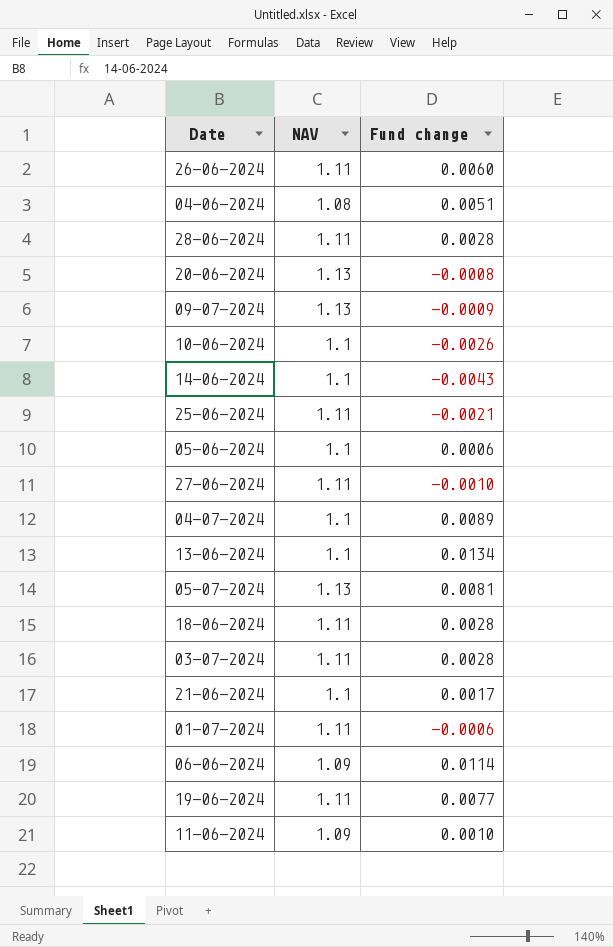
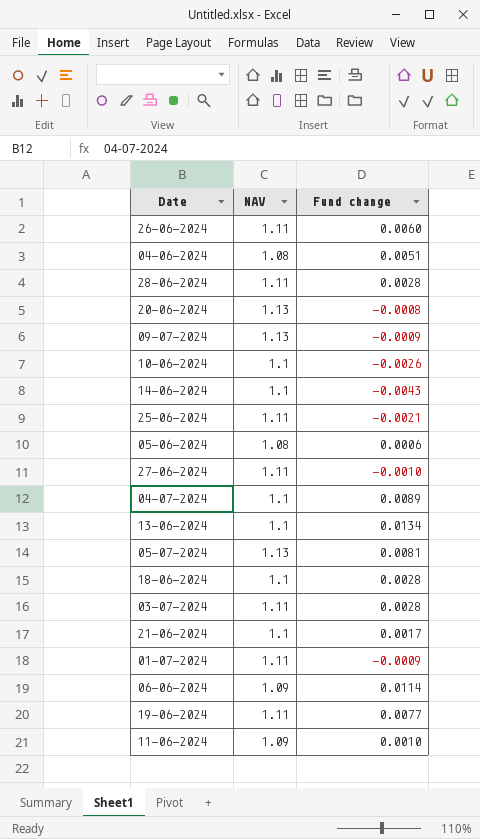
05-06-2024 | NAV: 1.1 -> 1.08
18-06-2024 | NAV: 1.11 -> 1.1
01-07-2024 | Fund change: -0.0006 -> -0.0009

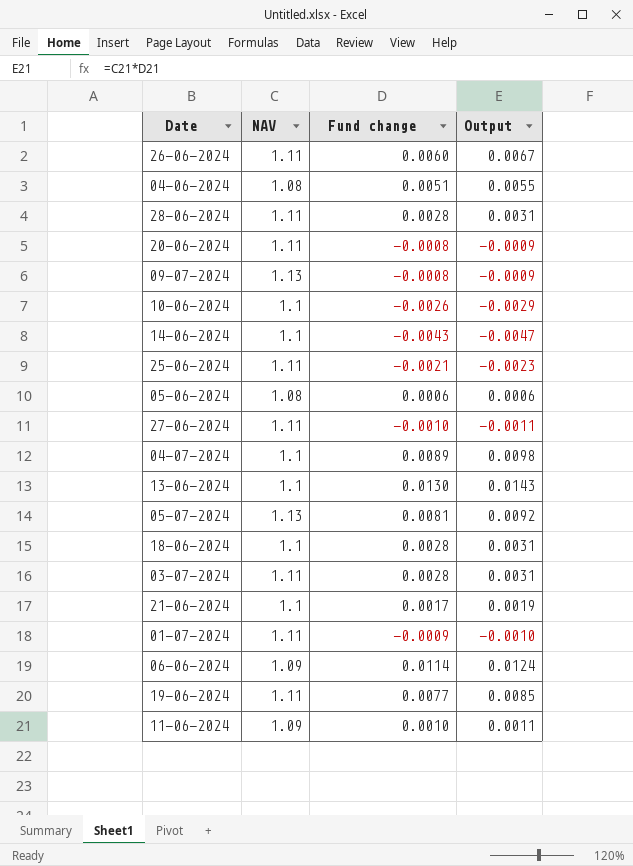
column Output | formula: none -> [NAV] * [Fund change]
20-06-2024 | NAV: 1.13 -> 1.11
09-07-2024 | Fund change: -0.0009 -> -0.0008
13-06-2024 | Fund change: 0.0134 -> 0.0130

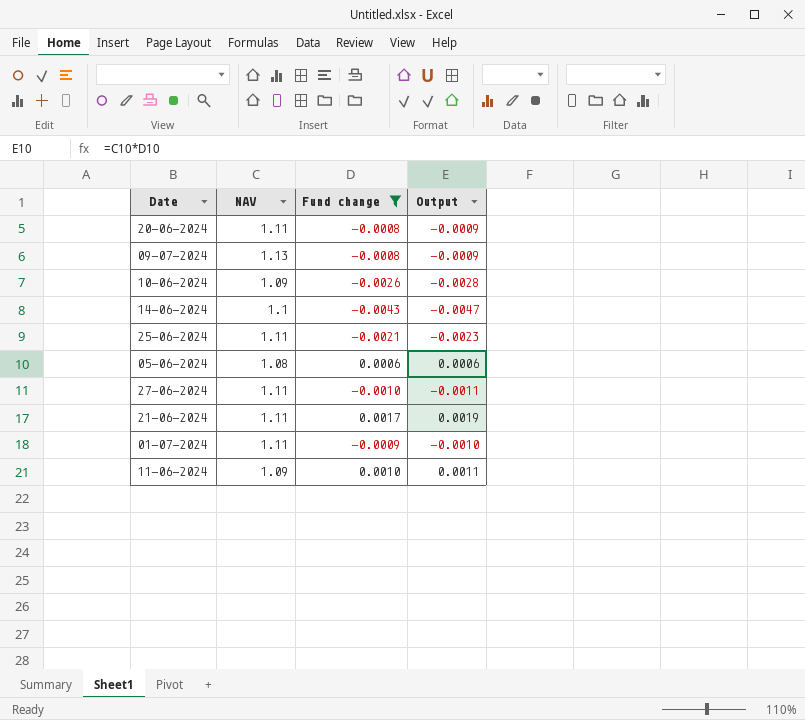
filter: none -> Fund change <= 0.0017
10-06-2024 | NAV: 1.1 -> 1.09
10-06-2024 | Output: -0.0029 -> -0.0028
21-06-2024 | NAV: 1.1 -> 1.11

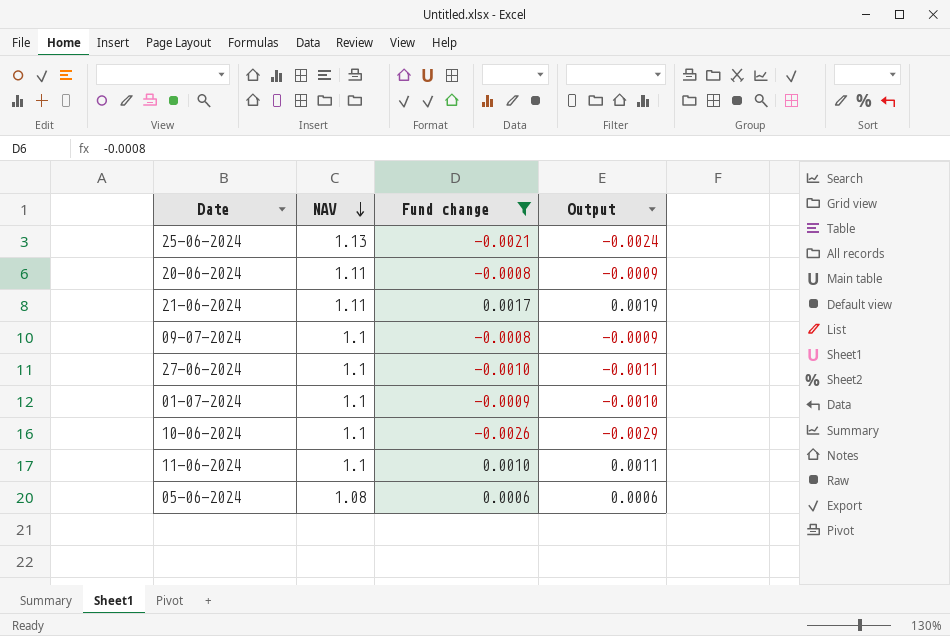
row order: none -> NAV descending
row 14-06-2024: 1.1 | -0.0043 | -0.0047 -> none
25-06-2024 | NAV: 1.11 -> 1.13
25-06-2024 | Output: -0.0023 -> -0.0024
09-07-2024 | NAV: 1.13 -> 1.1
27-06-2024 | NAV: 1.11 -> 1.1
01-07-2024 | NAV: 1.11 -> 1.1
10-06-2024 | NAV: 1.09 -> 1.1
10-06-2024 | Output: -0.0028 -> -0.0029
11-06-2024 | NAV: 1.09 -> 1.1

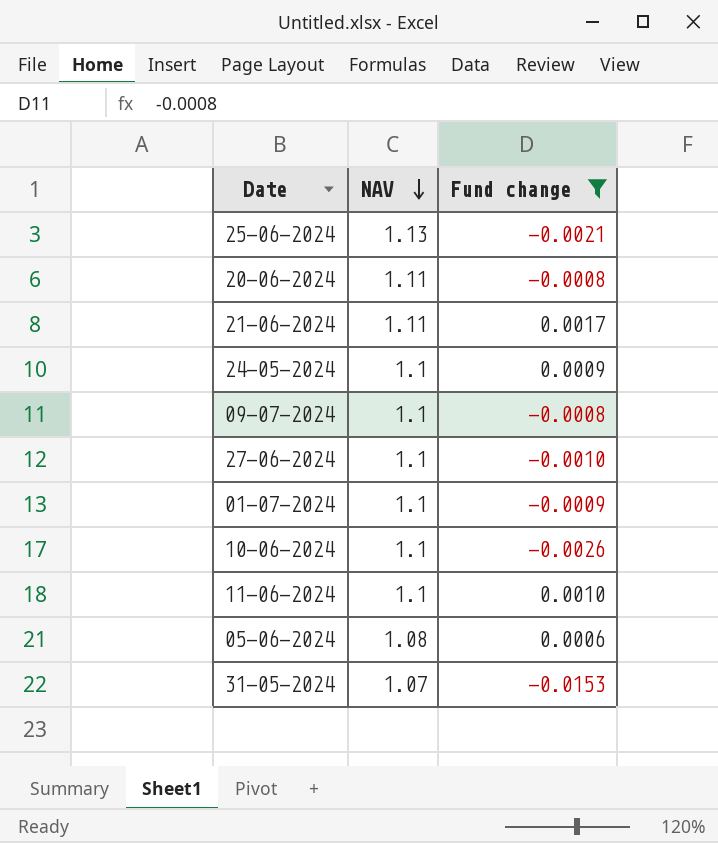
column Output | formula: [NAV] * [Fund change] -> none
row 24-05-2024: none -> 1.1 | 0.0009
row 31-05-2024: none -> 1.07 | -0.0153

